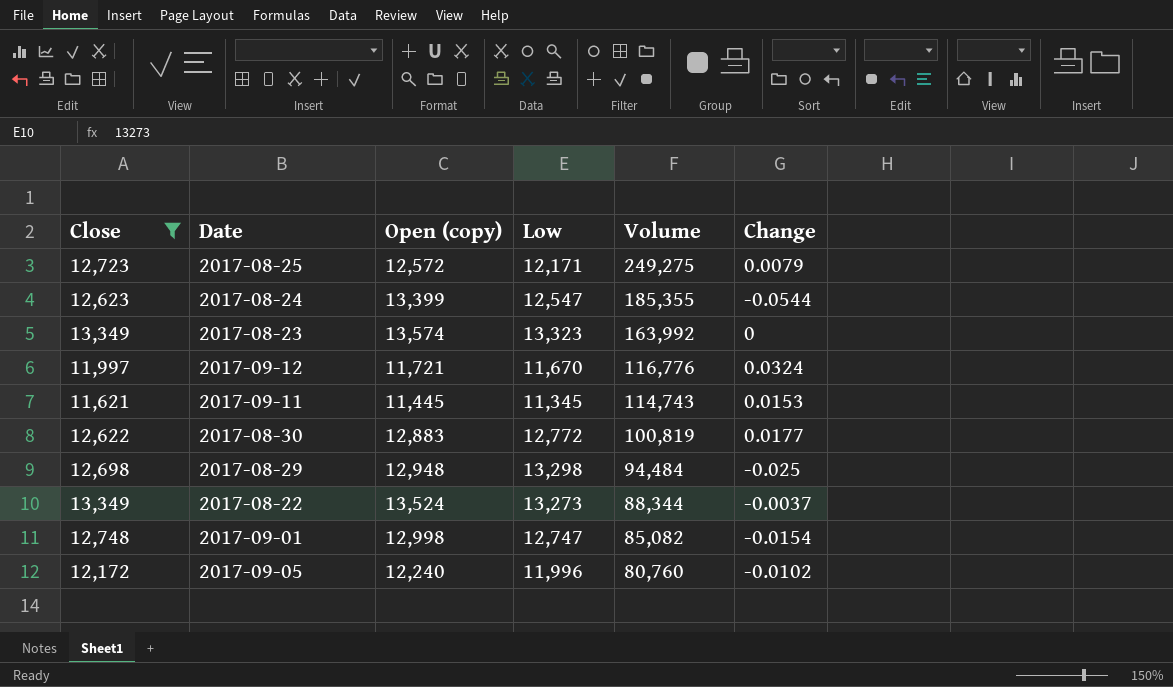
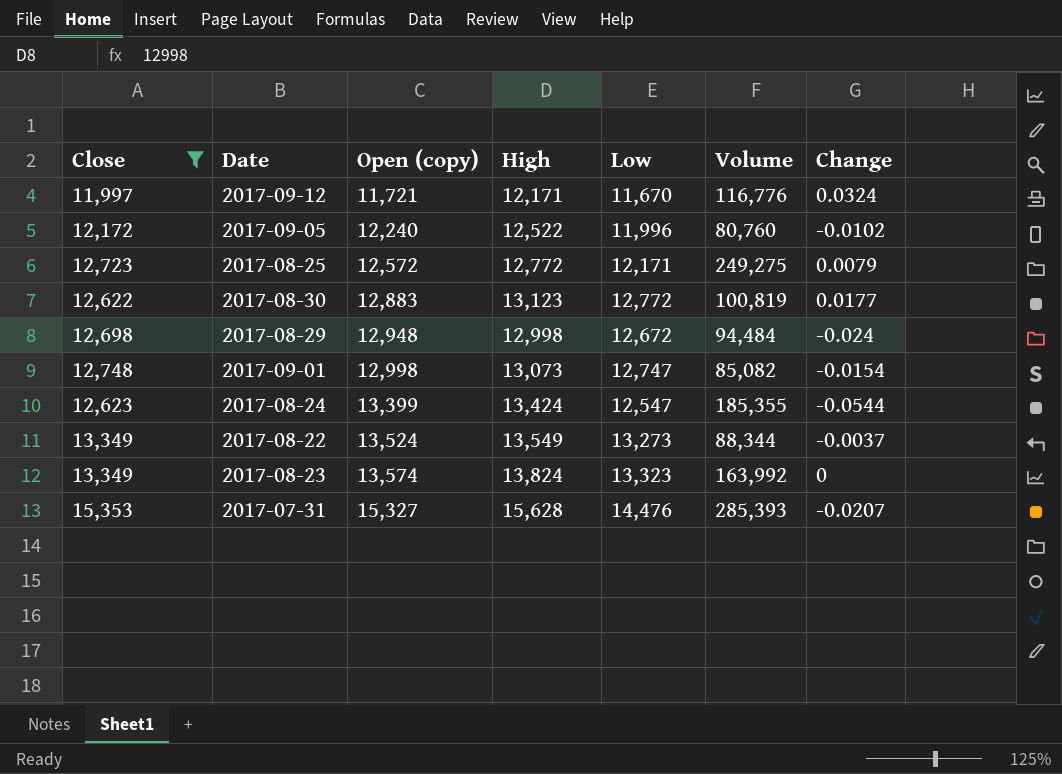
row order: Volume descending -> Open (copy) ascending
column High | position: none -> 4
row 2017-09-11: 11,621 | 11,445 | 11,345 | 114,743 | 0.0153 -> none
2017-08-29 | Low: 13,298 -> 12,672
2017-08-29 | Change: -0.025 -> -0.024
row 2017-07-31: none -> 15,353 | 15,327 | 15,628 | 14,476 | 285,393 | -0.0207

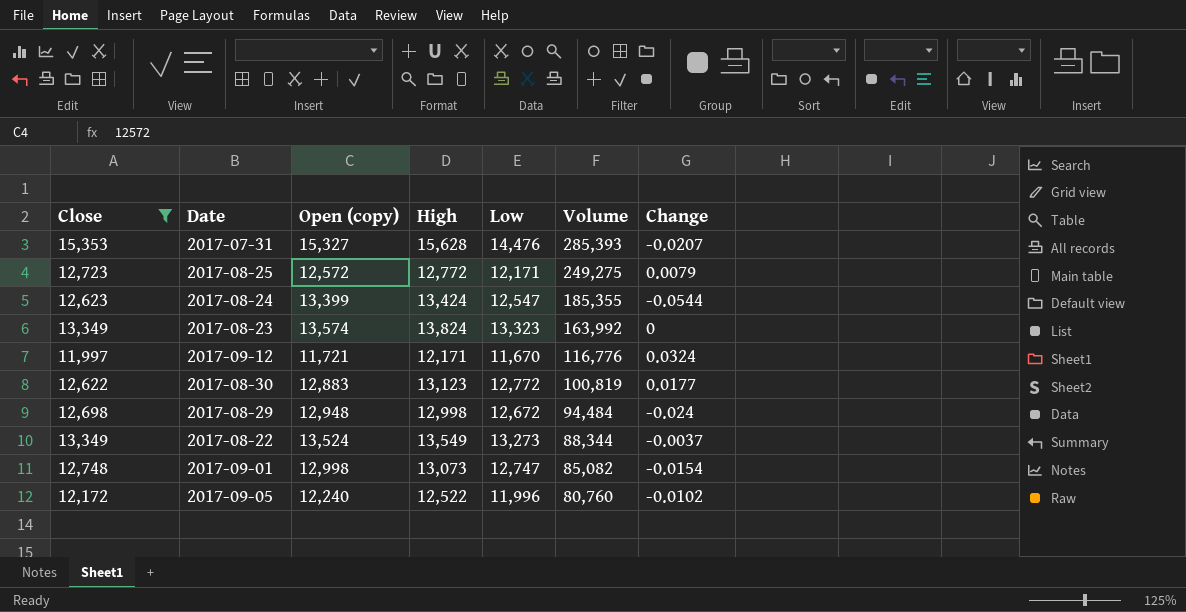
row order: Open (copy) ascending -> Volume descending

